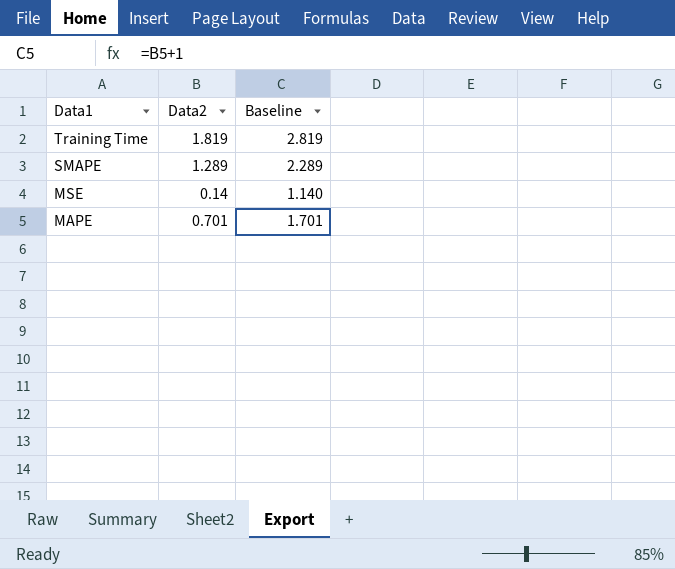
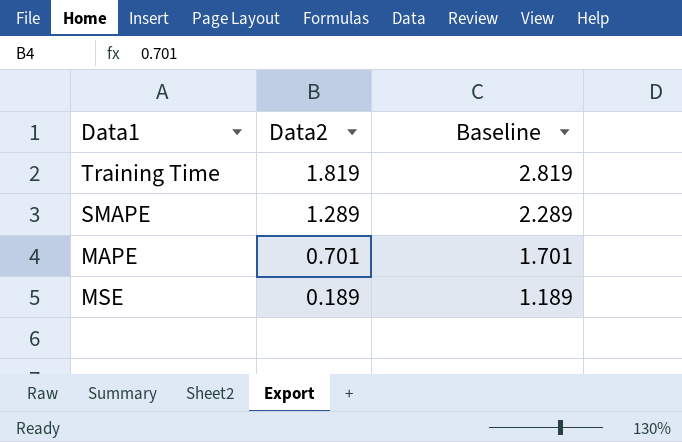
row order: Data1 descending -> Data2 descending
MSE | Data2: 0.14 -> 0.189
MSE | Baseline: 1.140 -> 1.189

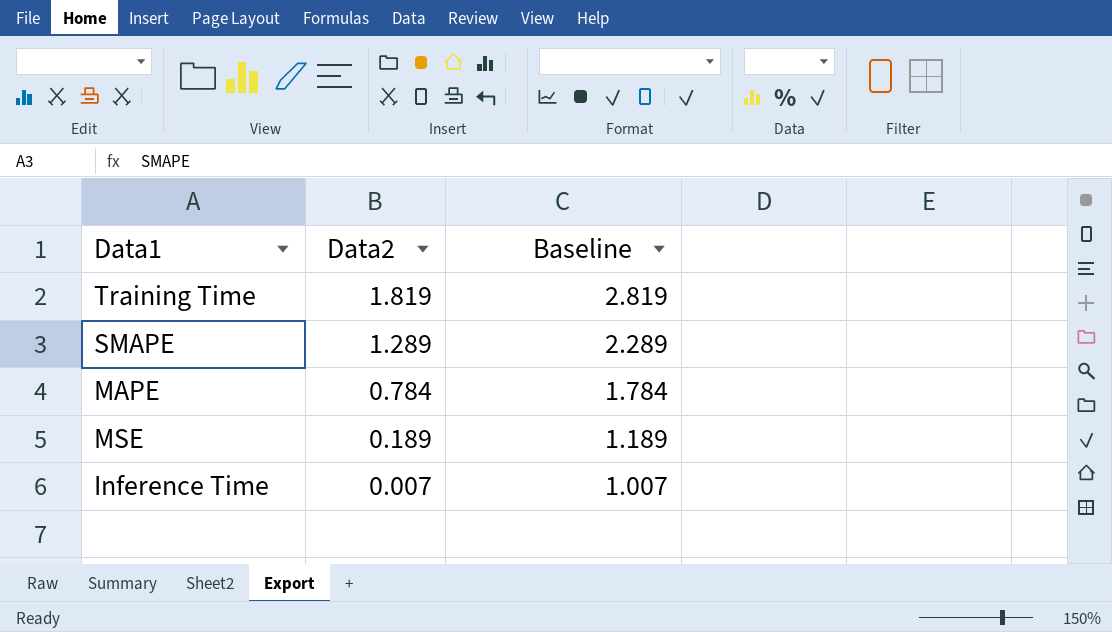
MAPE | Data2: 0.701 -> 0.784
MAPE | Baseline: 1.701 -> 1.784
row Inference Time: none -> 0.007 | 1.007

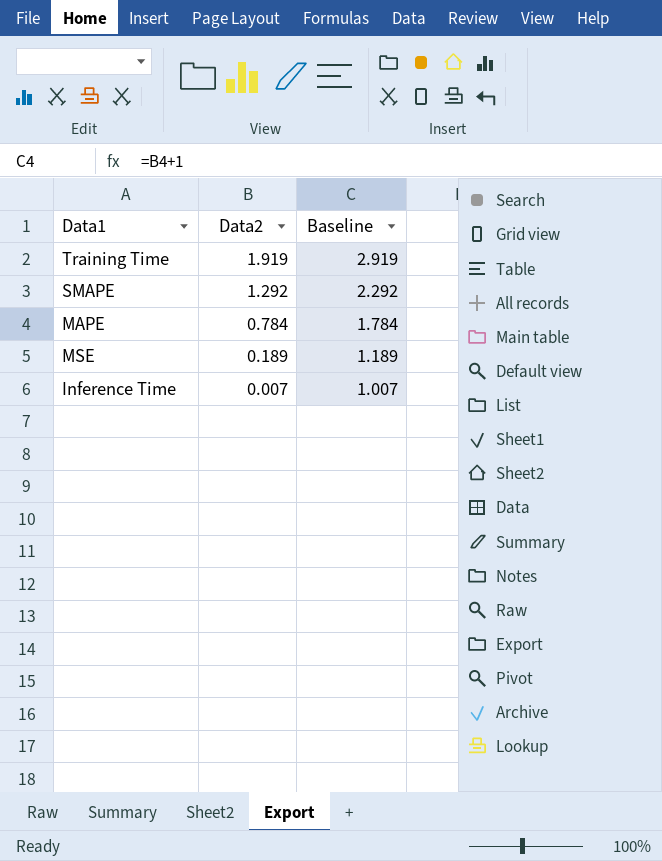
Training Time | Data2: 1.819 -> 1.919
Training Time | Baseline: 2.819 -> 2.919
SMAPE | Data2: 1.289 -> 1.292
SMAPE | Baseline: 2.289 -> 2.292

